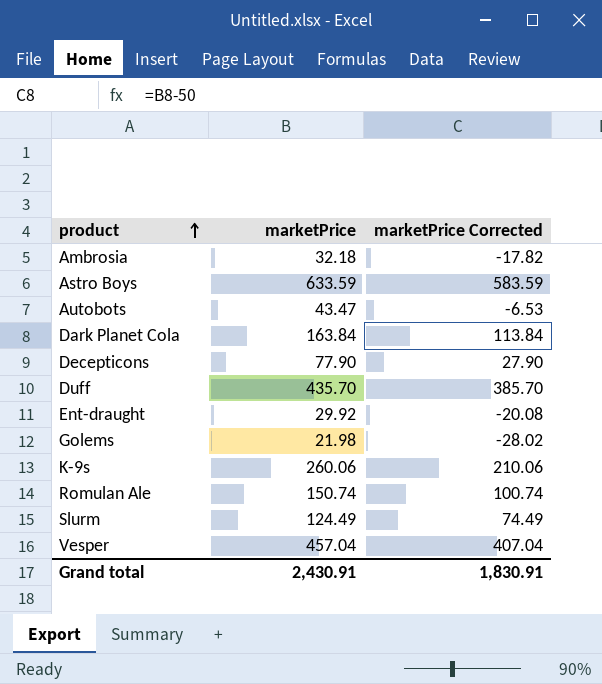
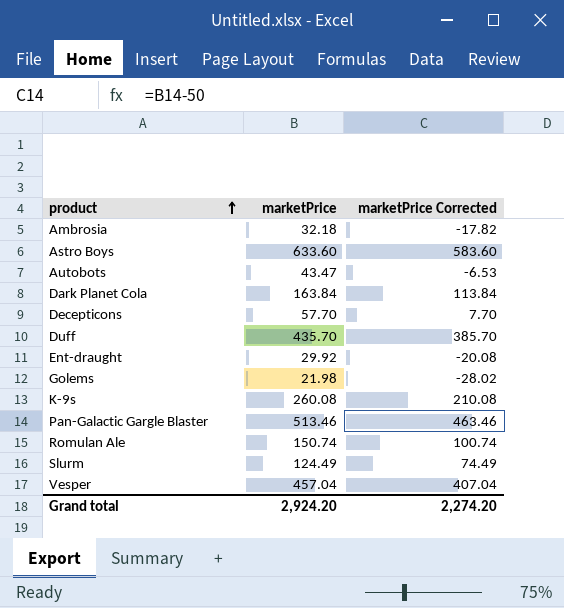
Astro Boys | marketPrice: 633.59 -> 633.60
Astro Boys | marketPrice Corrected: 583.59 -> 583.60
Decepticons | marketPrice: 77.90 -> 57.70
Decepticons | marketPrice Corrected: 27.90 -> 7.70
K-9s | marketPrice: 260.06 -> 260.08
K-9s | marketPrice Corrected: 210.06 -> 210.08
row Pan-Galactic Gargle Blaster: none -> 513.46 | 463.46
Grand total | marketPrice: 2,430.91 -> 2,924.20
Grand total | marketPrice Corrected: 1,830.91 -> 2,274.20

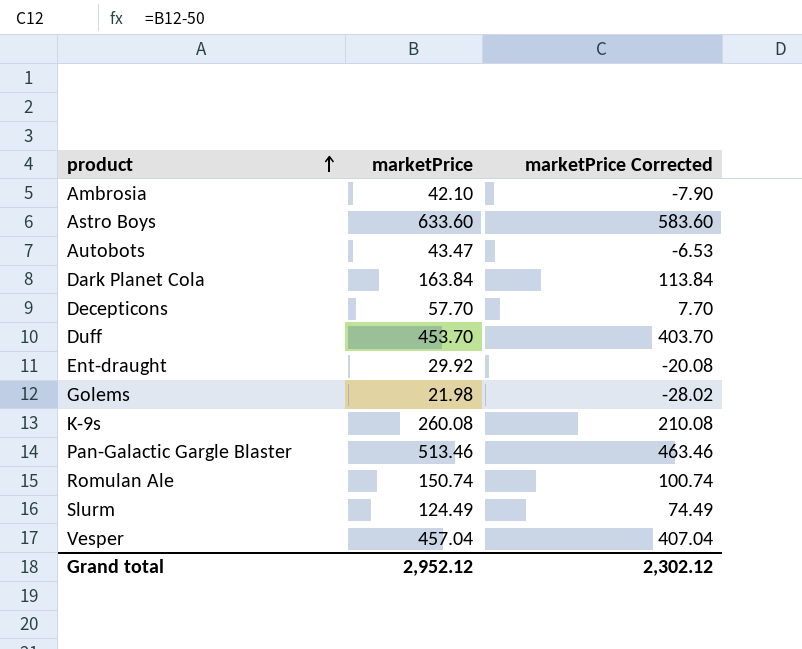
Ambrosia | marketPrice: 32.18 -> 42.10
Ambrosia | marketPrice Corrected: -17.82 -> -7.90
Duff | marketPrice: 435.70 -> 453.70
Duff | marketPrice Corrected: 385.70 -> 403.70
Grand total | marketPrice: 2,924.20 -> 2,952.12
Grand total | marketPrice Corrected: 2,274.20 -> 2,302.12

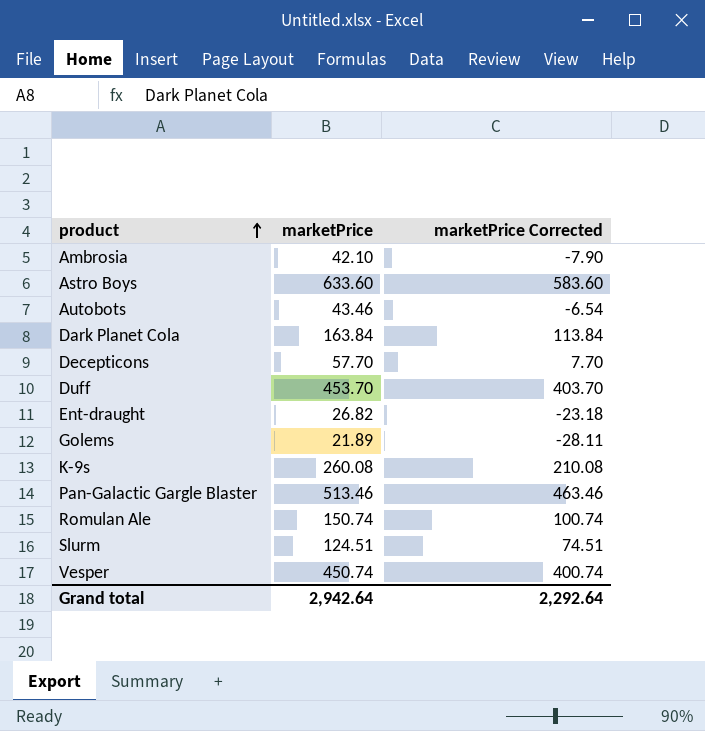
Autobots | marketPrice: 43.47 -> 43.46
Autobots | marketPrice Corrected: -6.53 -> -6.54
Ent-draught | marketPrice: 29.92 -> 26.82
Ent-draught | marketPrice Corrected: -20.08 -> -23.18
Golems | marketPrice: 21.98 -> 21.89
Golems | marketPrice Corrected: -28.02 -> -28.11
Slurm | marketPrice: 124.49 -> 124.51
Slurm | marketPrice Corrected: 74.49 -> 74.51
Vesper | marketPrice: 457.04 -> 450.74
Vesper | marketPrice Corrected: 407.04 -> 400.74
Grand total | marketPrice: 2,952.12 -> 2,942.64
Grand total | marketPrice Corrected: 2,302.12 -> 2,292.64

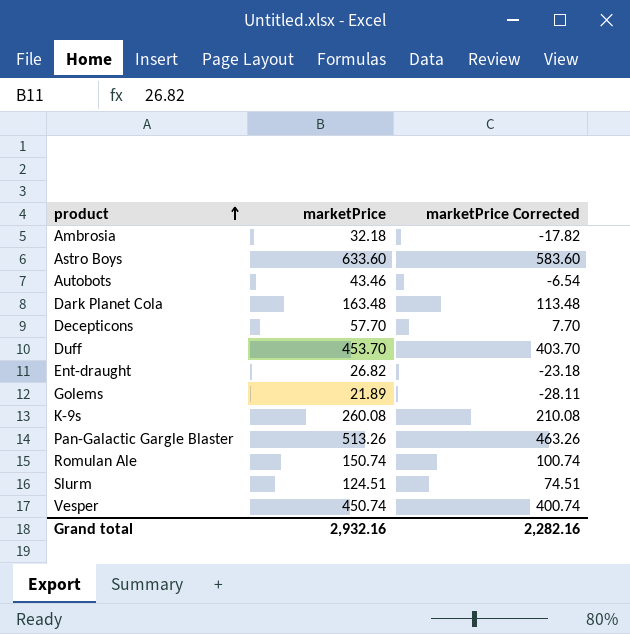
Ambrosia | marketPrice: 42.10 -> 32.18
Ambrosia | marketPrice Corrected: -7.90 -> -17.82
Dark Planet Cola | marketPrice: 163.84 -> 163.48
Dark Planet Cola | marketPrice Corrected: 113.84 -> 113.48
Pan-Galactic Gargle Blaster | marketPrice: 513.46 -> 513.26
Pan-Galactic Gargle Blaster | marketPrice Corrected: 463.46 -> 463.26
Grand total | marketPrice: 2,942.64 -> 2,932.16
Grand total | marketPrice Corrected: 2,292.64 -> 2,282.16

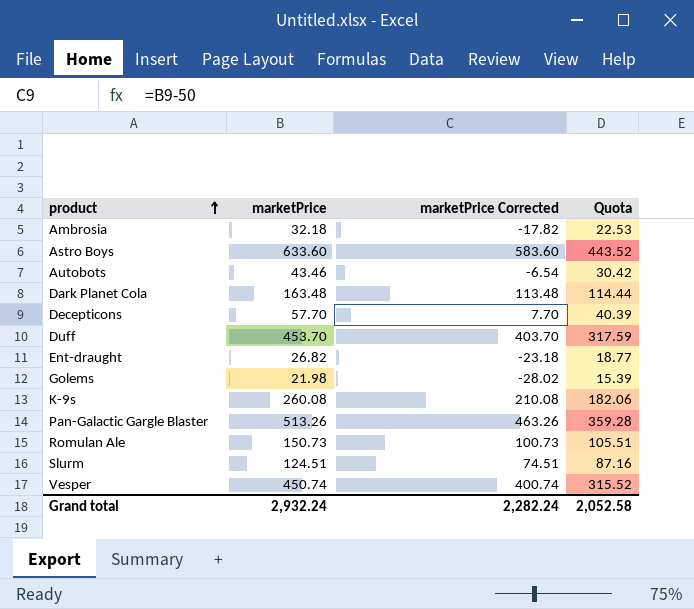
column Quota | formula: none -> [marketPrice] * 0.7
Golems | marketPrice: 21.89 -> 21.98
Golems | marketPrice Corrected: -28.11 -> -28.02
Romulan Ale | marketPrice: 150.74 -> 150.73
Romulan Ale | marketPrice Corrected: 100.74 -> 100.73
Grand total | marketPrice: 2,932.16 -> 2,932.24
Grand total | marketPrice Corrected: 2,282.16 -> 2,282.24

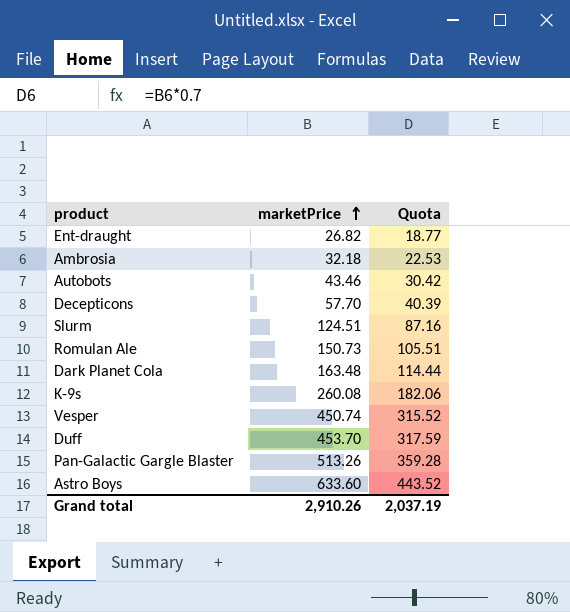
row order: product ascending -> marketPrice ascending
column marketPrice Corrected | formula: [marketPrice] - 50 -> none
row Golems: 21.98 | -28.02 | 15.39 -> none
Grand total | marketPrice: 2,932.24 -> 2,910.26
Grand total | Quota: 2,052.58 -> 2,037.19

